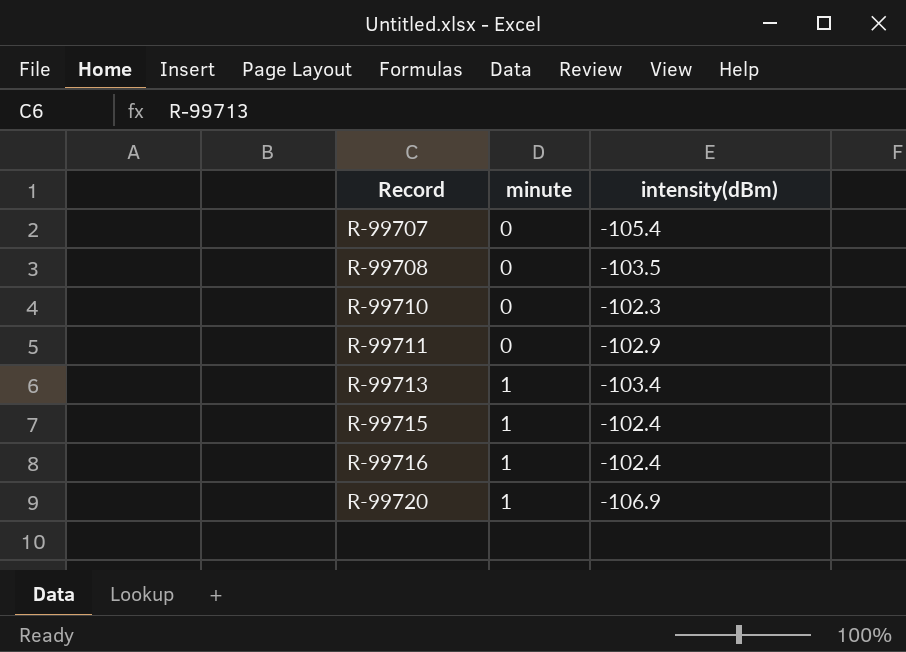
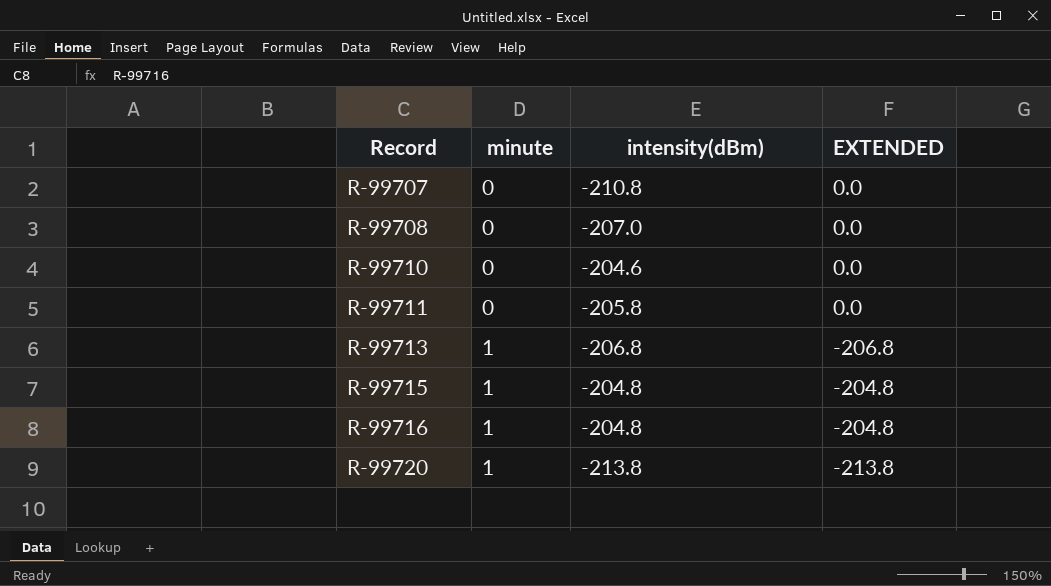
column EXTENDED | formula: none -> [minute] * [intensity(dBm)]
R-99707 | intensity(dBm): -105.4 -> -210.8
R-99708 | intensity(dBm): -103.5 -> -207.0
R-99710 | intensity(dBm): -102.3 -> -204.6
R-99711 | intensity(dBm): -102.9 -> -205.8
R-99713 | intensity(dBm): -103.4 -> -206.8
R-99715 | intensity(dBm): -102.4 -> -204.8
R-99716 | intensity(dBm): -102.4 -> -204.8
R-99720 | intensity(dBm): -106.9 -> -213.8

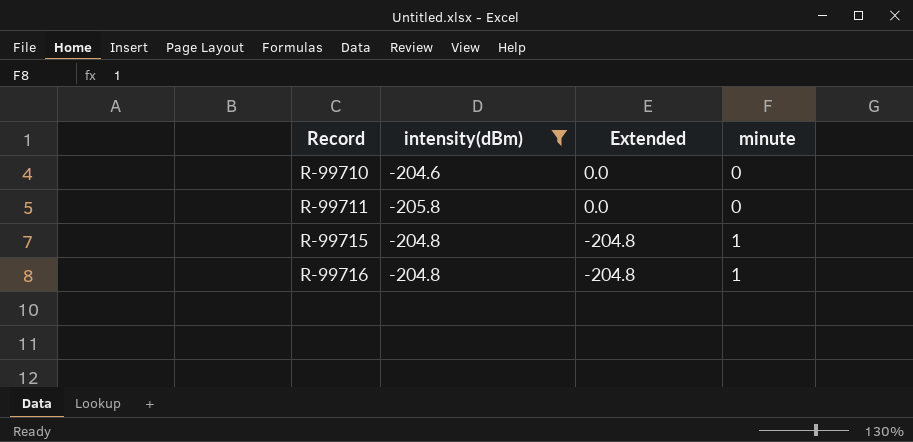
filter: none -> intensity(dBm) >= -205.8
column name: EXTENDED -> Extended
column minute | position: 2 -> 4

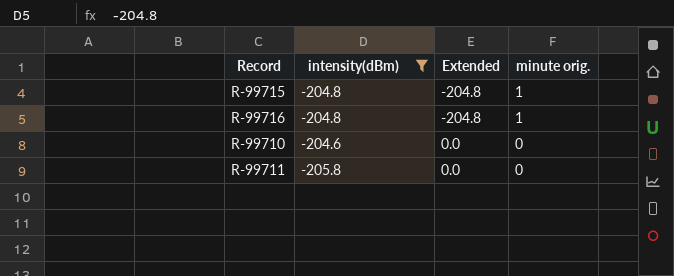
row order: Record ascending -> Extended ascending
column name: minute -> minute orig.

